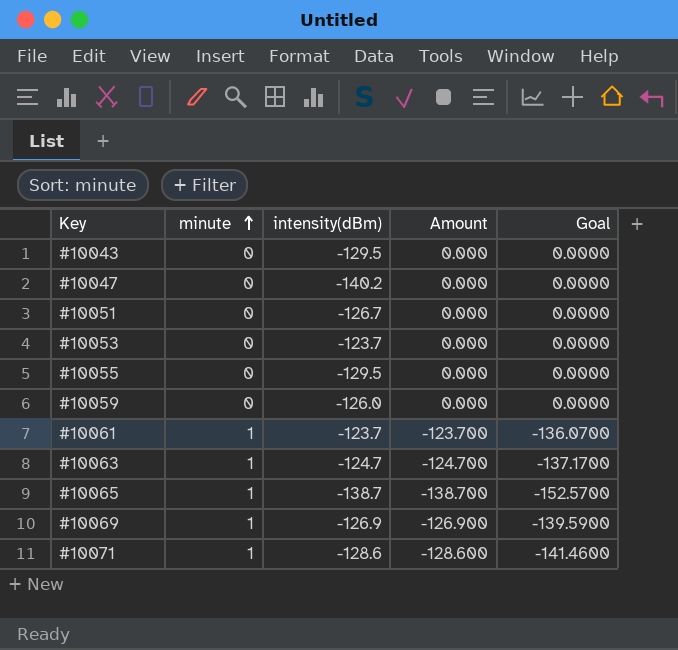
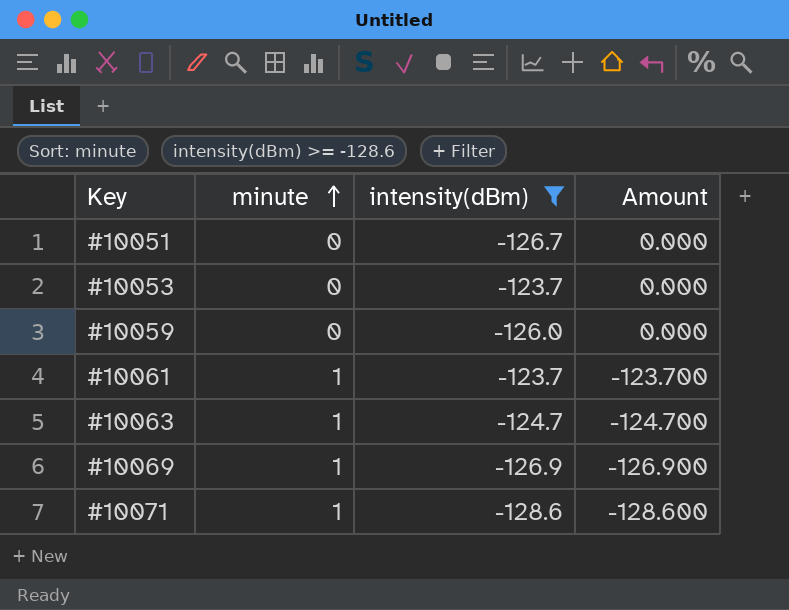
filter: none -> intensity(dBm) >= -128.6
column Goal | formula: [Amount] * 1.1 -> none

